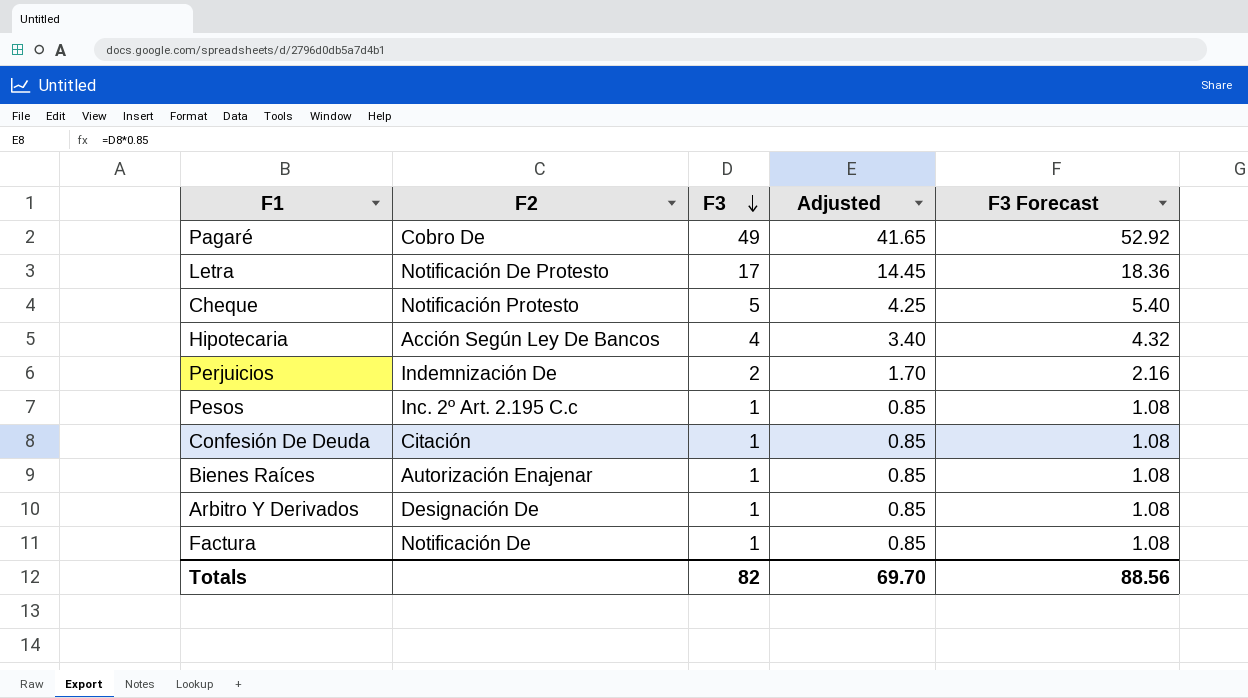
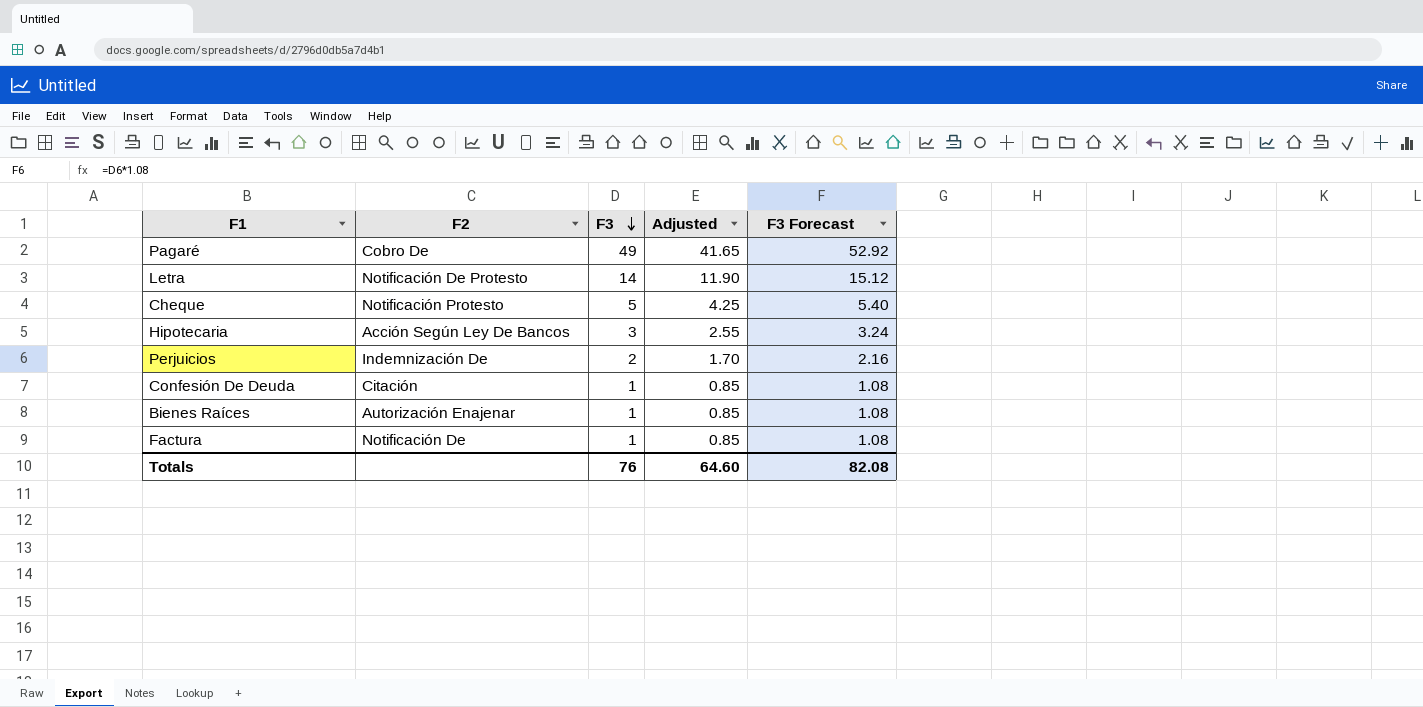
row Pesos: Inc. 2º Art. 2.195 C.c | 1 | 0.85 | 1.08 -> none
row Arbitro Y Derivados: Designación De | 1 | 0.85 | 1.08 -> none
Letra | F3: 17 -> 14
Letra | Adjusted: 14.45 -> 11.90
Letra | F3 Forecast: 18.36 -> 15.12
Hipotecaria | F3: 4 -> 3
Hipotecaria | Adjusted: 3.40 -> 2.55
Hipotecaria | F3 Forecast: 4.32 -> 3.24
Totals | F3: 82 -> 76
Totals | Adjusted: 69.70 -> 64.60
Totals | F3 Forecast: 88.56 -> 82.08

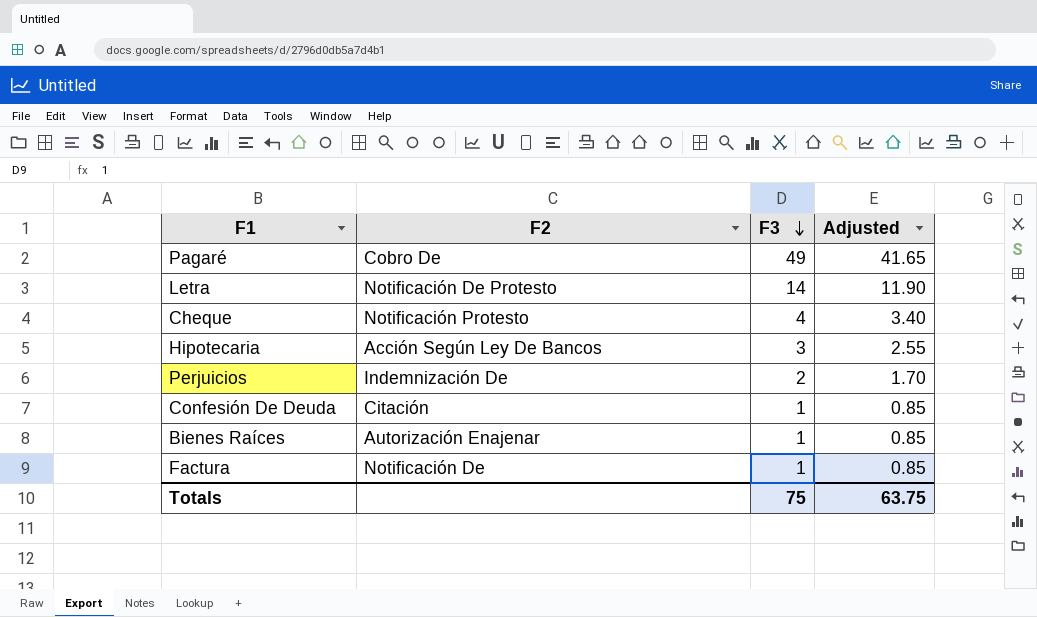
column F3 Forecast | formula: [F3] * 1.08 -> none
Cheque | F3: 5 -> 4
Cheque | Adjusted: 4.25 -> 3.40
Totals | F3: 76 -> 75
Totals | Adjusted: 64.60 -> 63.75

